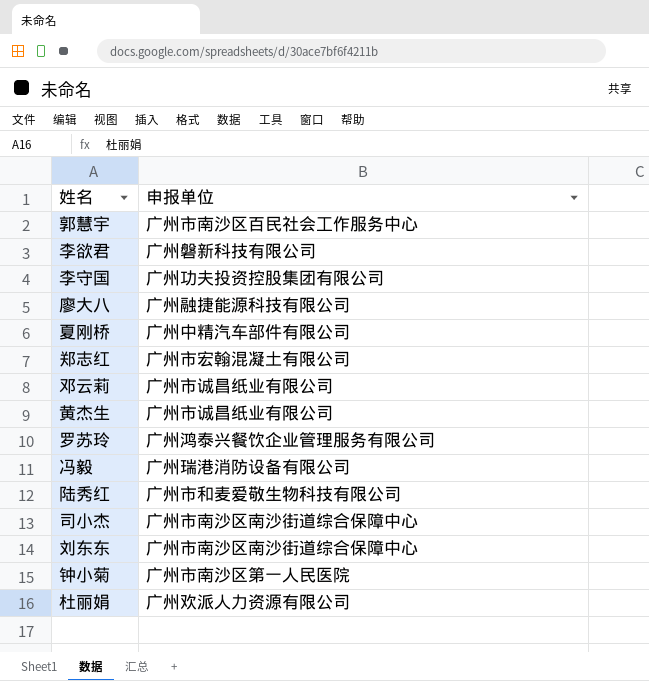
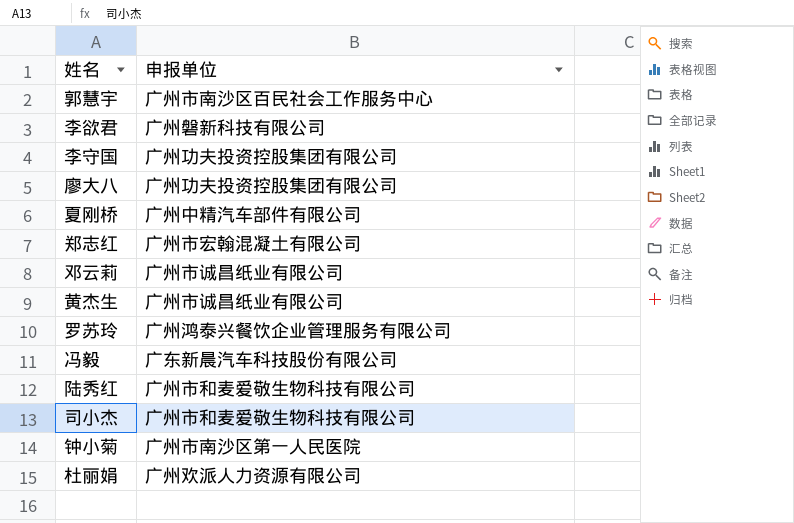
row 刘东东: 广州市南沙区南沙街道综合保障中心 -> none
廖大八 | 申报单位: 广州融捷能源科技有限公司 -> 广州功夫投资控股集团有限公司
冯毅 | 申报单位: 广州瑞港消防设备有限公司 -> 广东新晨汽车科技股份有限公司
司小杰 | 申报单位: 广州市南沙区南沙街道综合保障中心 -> 广州市和麦爱敬生物科技有限公司

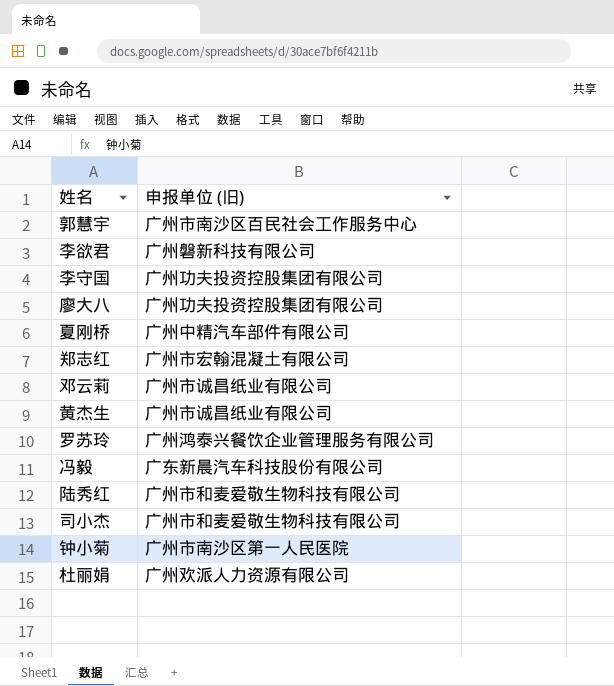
column name: 申报单位 -> 申报单位 (旧)

